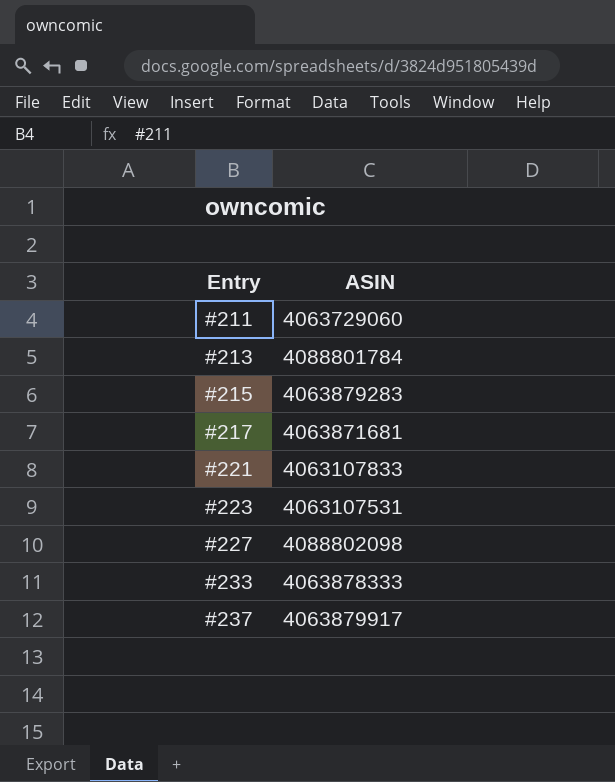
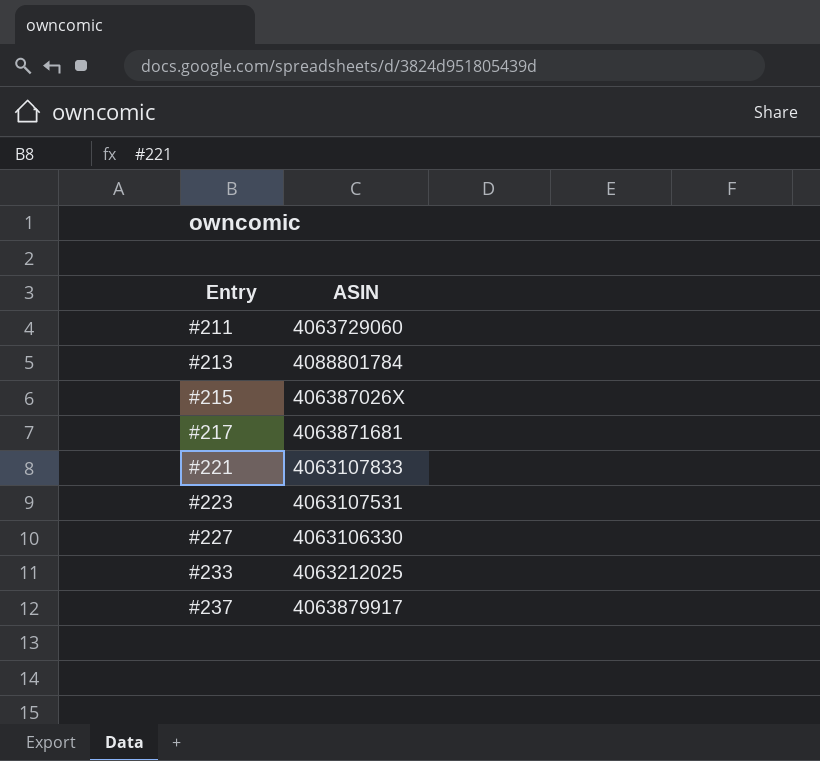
#215 | ASIN: 4063879283 -> 406387026X
#227 | ASIN: 4088802098 -> 4063106330
#233 | ASIN: 4063878333 -> 4063212025

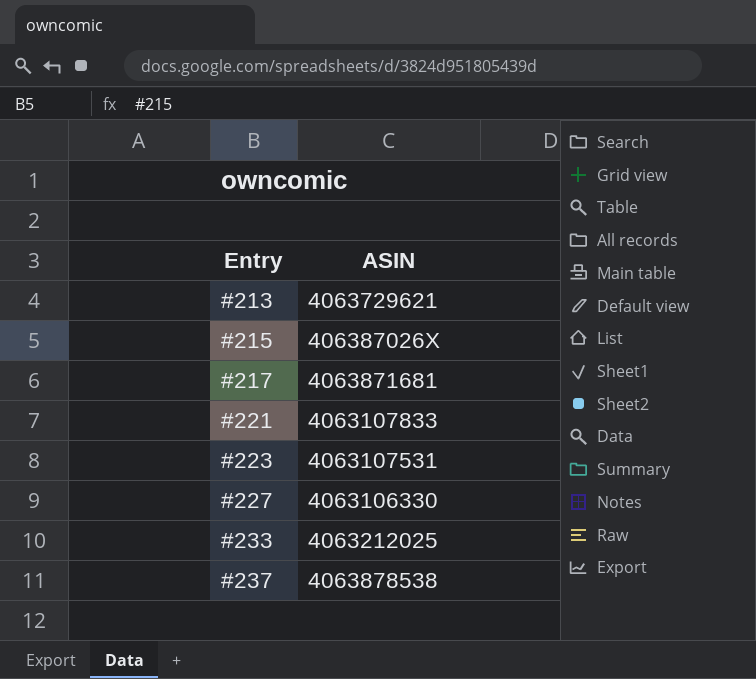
row #211: 4063729060 -> none
#213 | ASIN: 4088801784 -> 4063729621
#237 | ASIN: 4063879917 -> 4063878538

